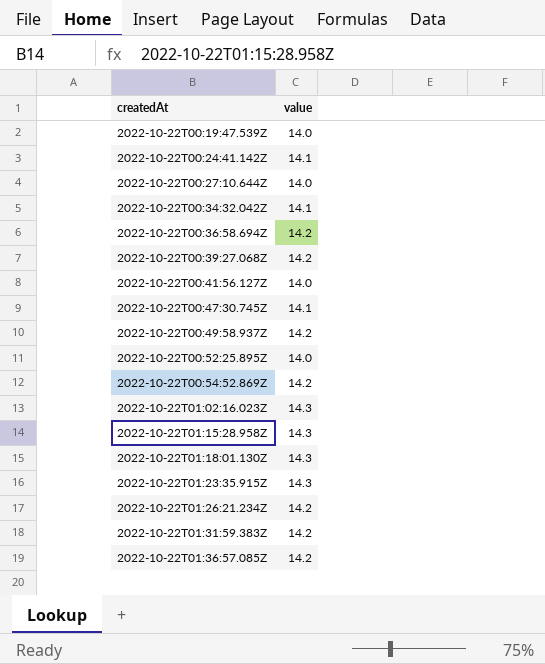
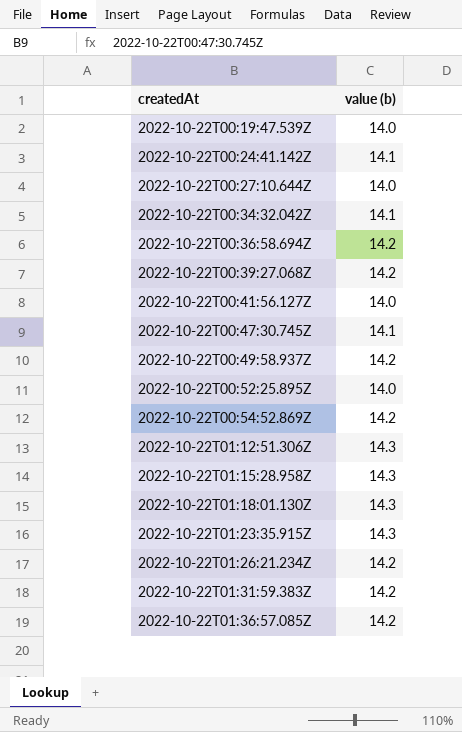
column name: value -> value (b)
row 2022-10-22T01:02:16.023Z: 14.3 -> none
row 2022-10-22T01:12:51.306Z: none -> 14.3

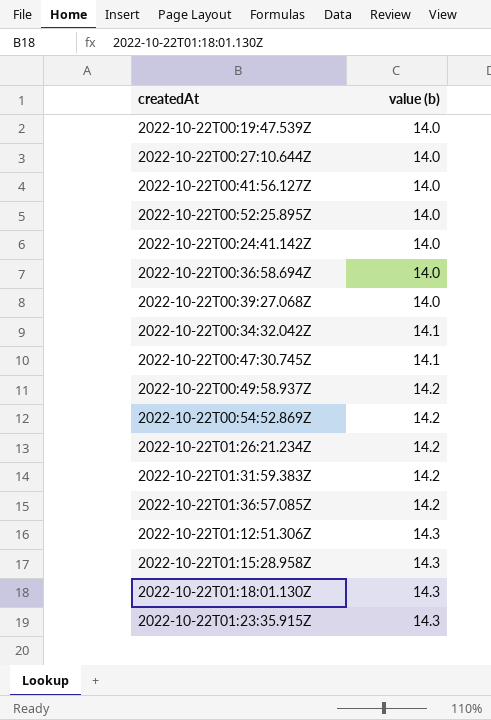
row order: createdAt ascending -> value (b) ascending
2022-10-22T00:24:41.142Z | value (b): 14.1 -> 14.0
2022-10-22T00:36:58.694Z | value (b): 14.2 -> 14.0
2022-10-22T00:39:27.068Z | value (b): 14.2 -> 14.0

